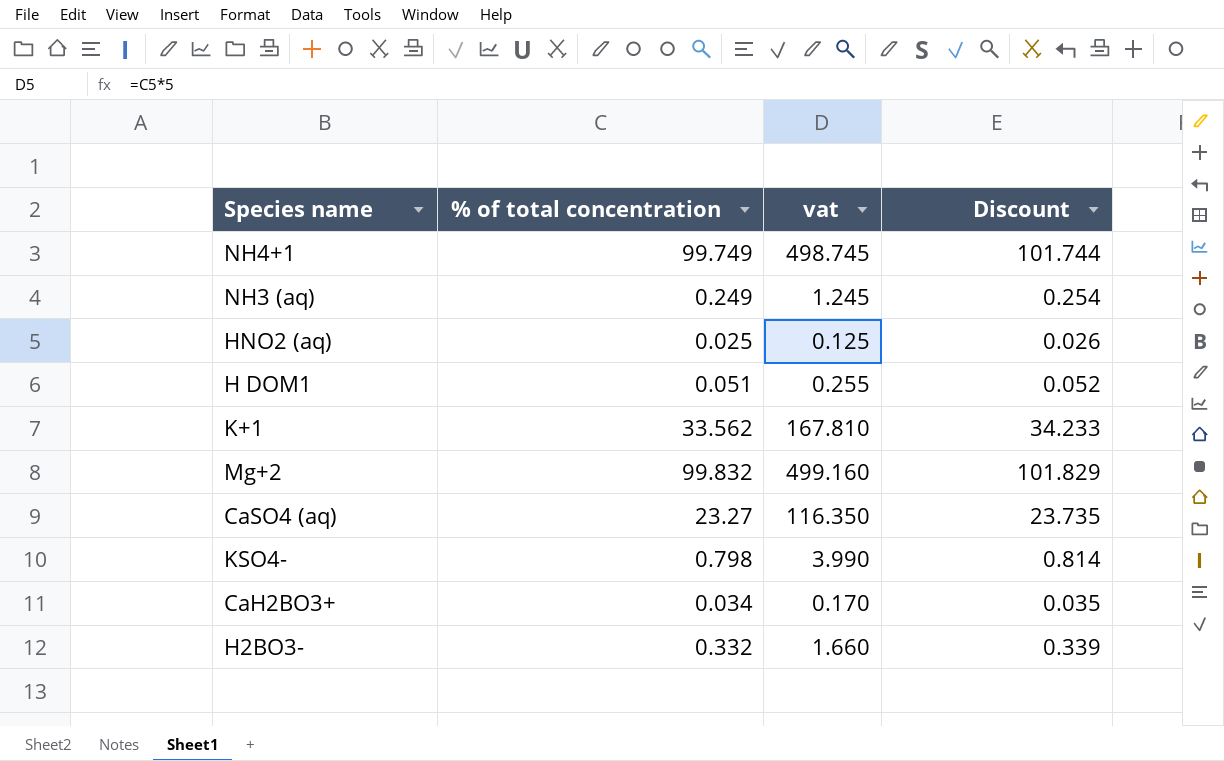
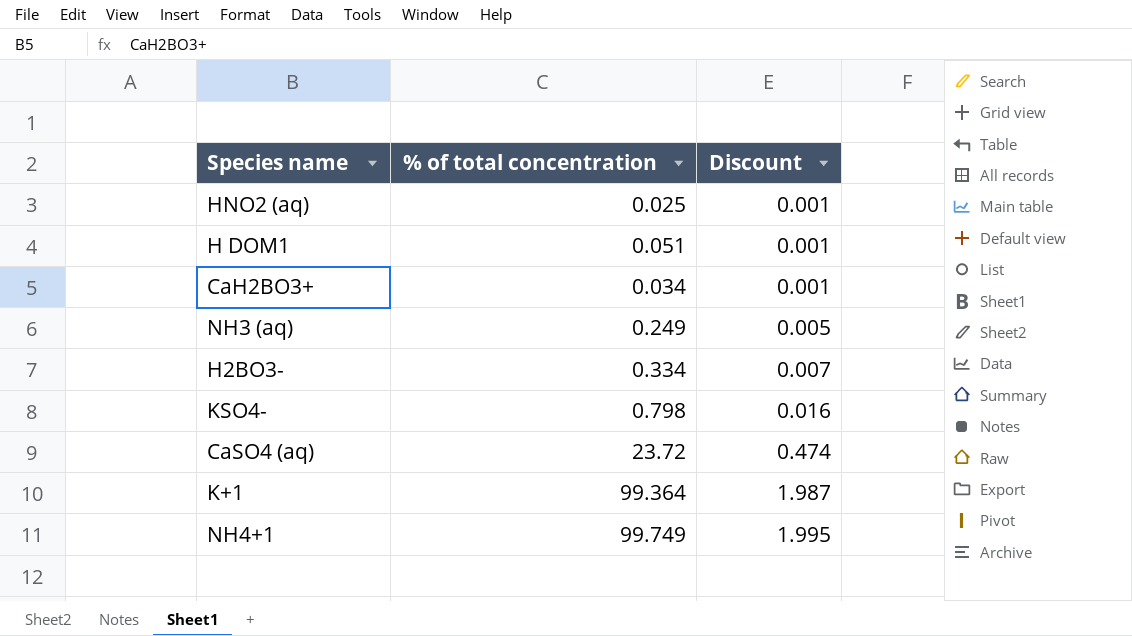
row order: none -> Discount ascending
column vat | formula: [% of total concentration] * 5 -> none
column Discount | formula: [% of total concentration] * 1.02 -> [% of total concentration] * 0.02
row Mg+2: 99.832 | 499.160 | 101.829 -> none
H2BO3- | % of total concentration: 0.332 -> 0.334
CaSO4 (aq) | % of total concentration: 23.27 -> 23.72
K+1 | % of total concentration: 33.562 -> 99.364

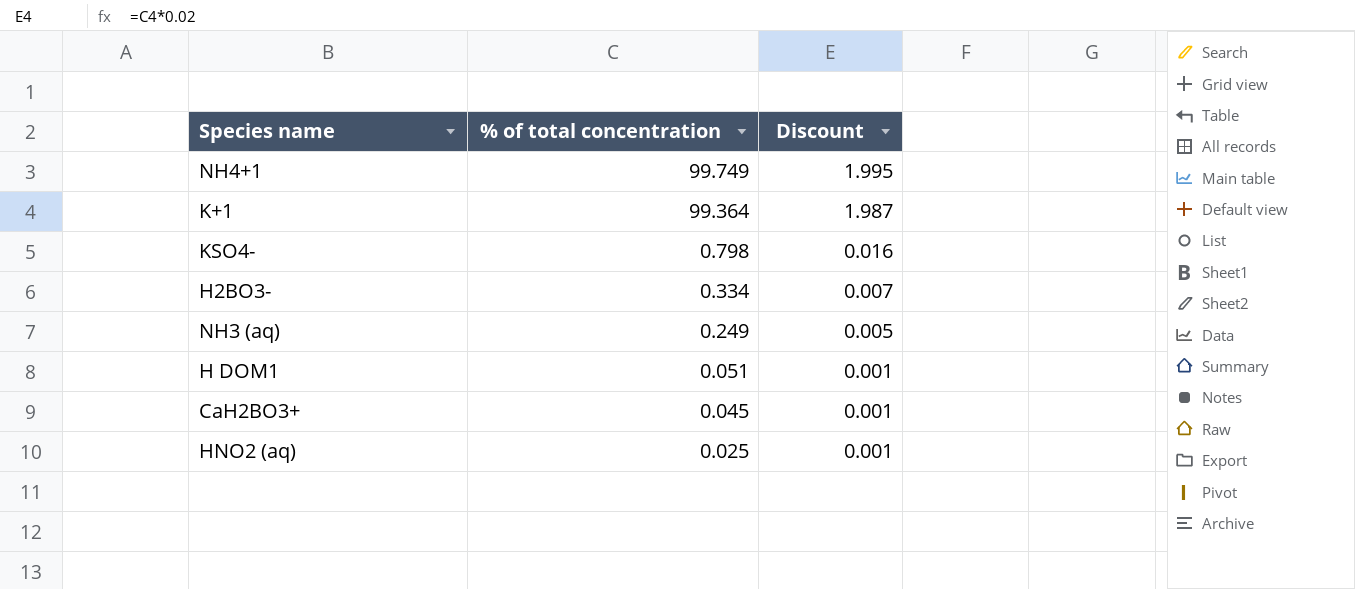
row order: Discount ascending -> % of total concentration descending
row CaSO4 (aq): 23.72 | 0.474 -> none
CaH2BO3+ | % of total concentration: 0.034 -> 0.045

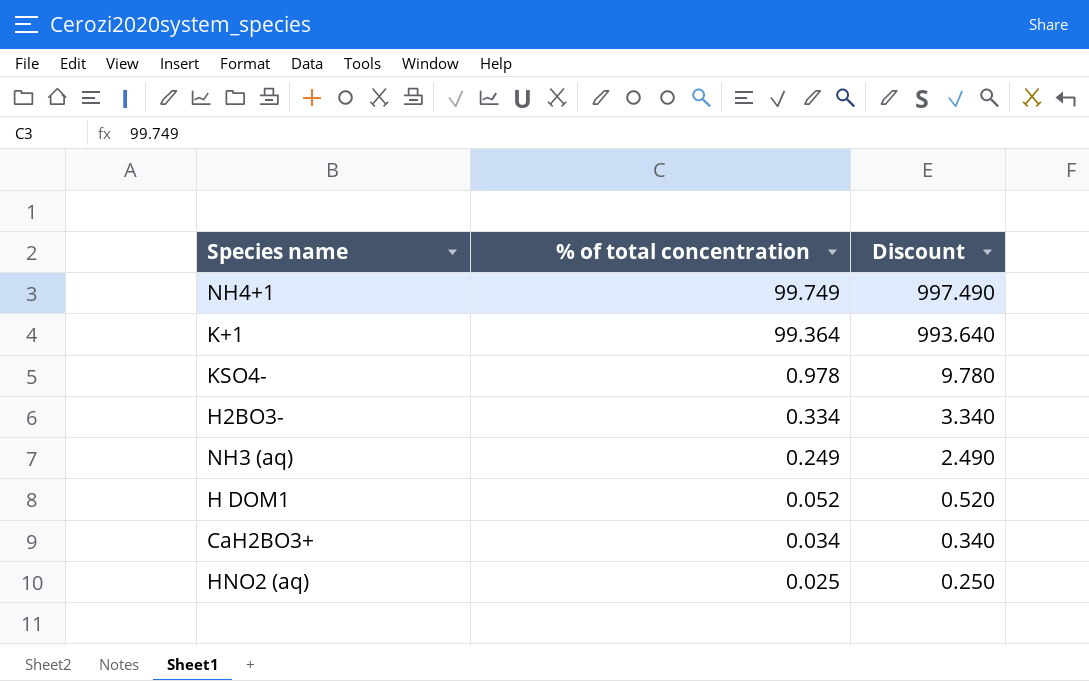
column Discount | formula: [% of total concentration] * 0.02 -> [% of total concentration] * 10
KSO4- | % of total concentration: 0.798 -> 0.978
H DOM1 | % of total concentration: 0.051 -> 0.052
CaH2BO3+ | % of total concentration: 0.045 -> 0.034

